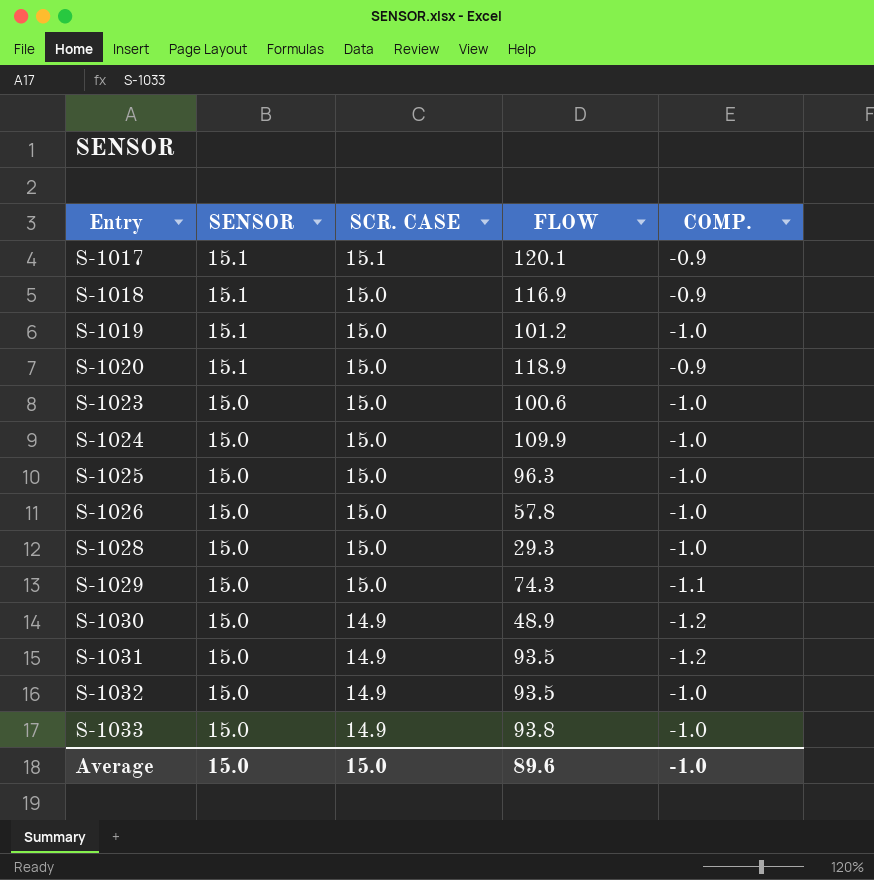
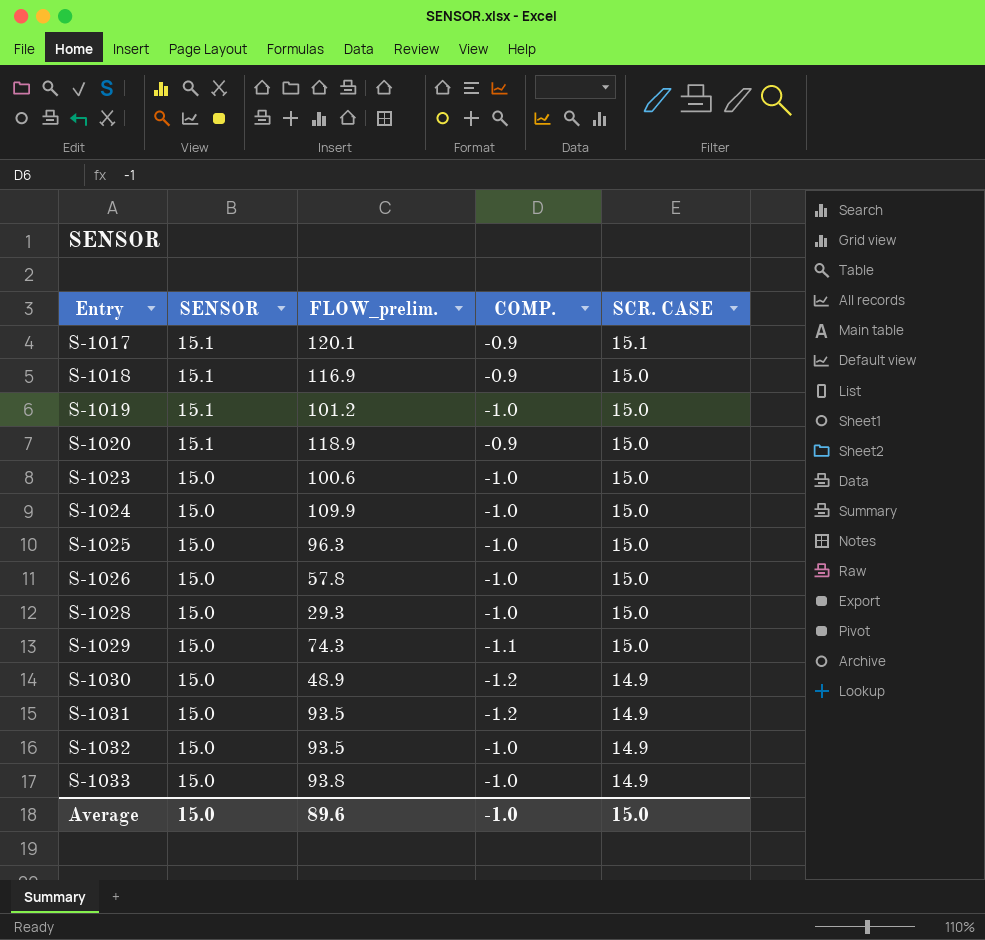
column name: FLOW -> FLOW_prelim.
column SCR. CASE | position: 3 -> 5

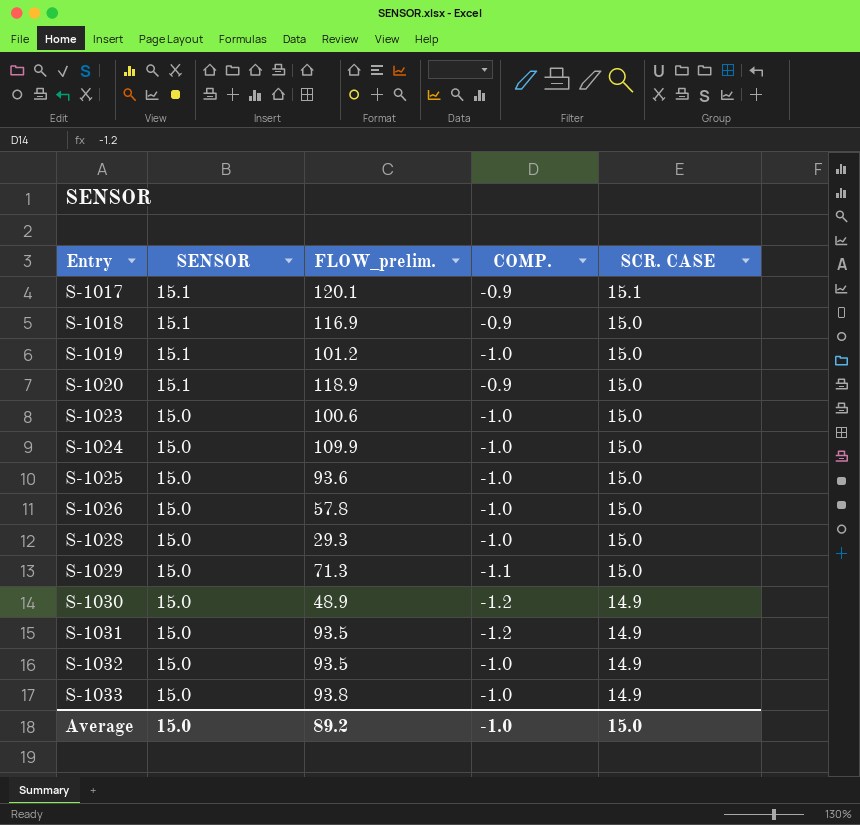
S-1025 | FLOW_prelim.: 96.3 -> 93.6
S-1029 | FLOW_prelim.: 74.3 -> 71.3
Average | FLOW_prelim.: 89.6 -> 89.2

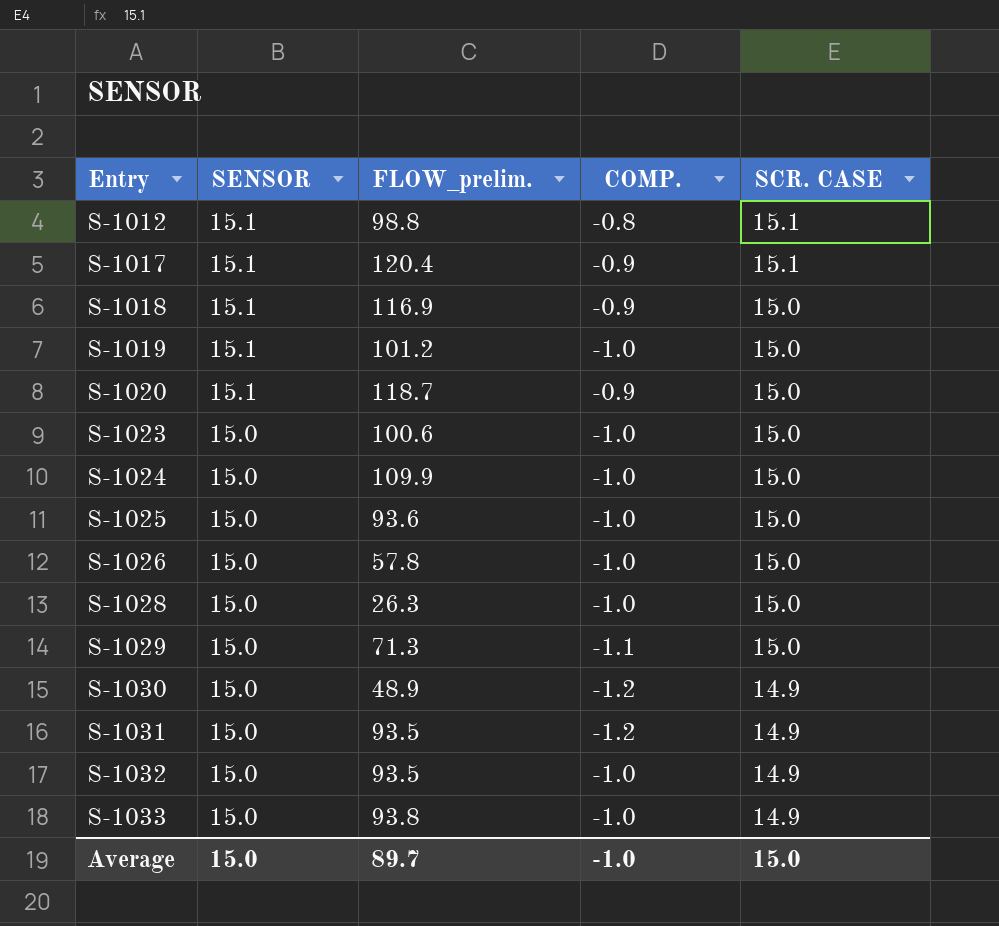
row S-1012: none -> 15.1 | 98.8 | -0.8 | 15.1
S-1017 | FLOW_prelim.: 120.1 -> 120.4
S-1020 | FLOW_prelim.: 118.9 -> 118.7
S-1028 | FLOW_prelim.: 29.3 -> 26.3
Average | FLOW_prelim.: 89.2 -> 89.7

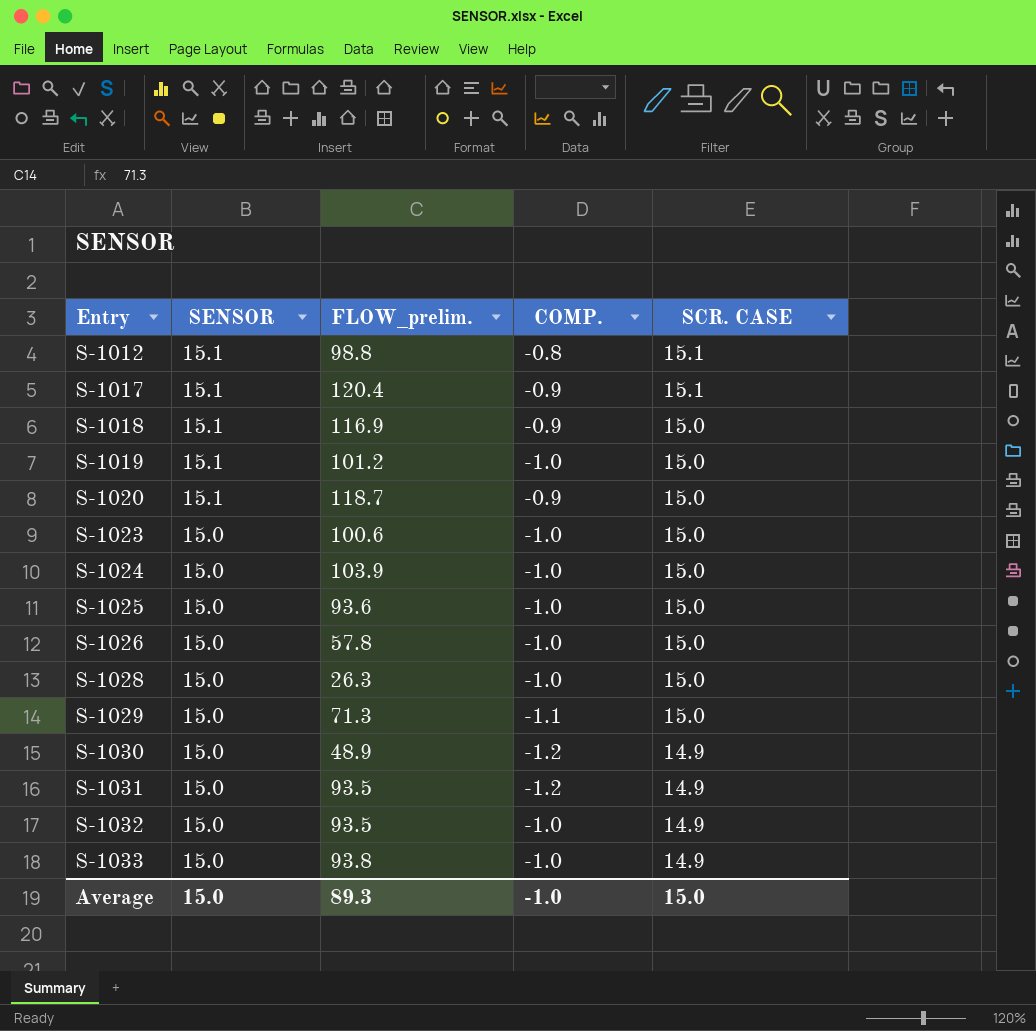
S-1024 | FLOW_prelim.: 109.9 -> 103.9
Average | FLOW_prelim.: 89.7 -> 89.3

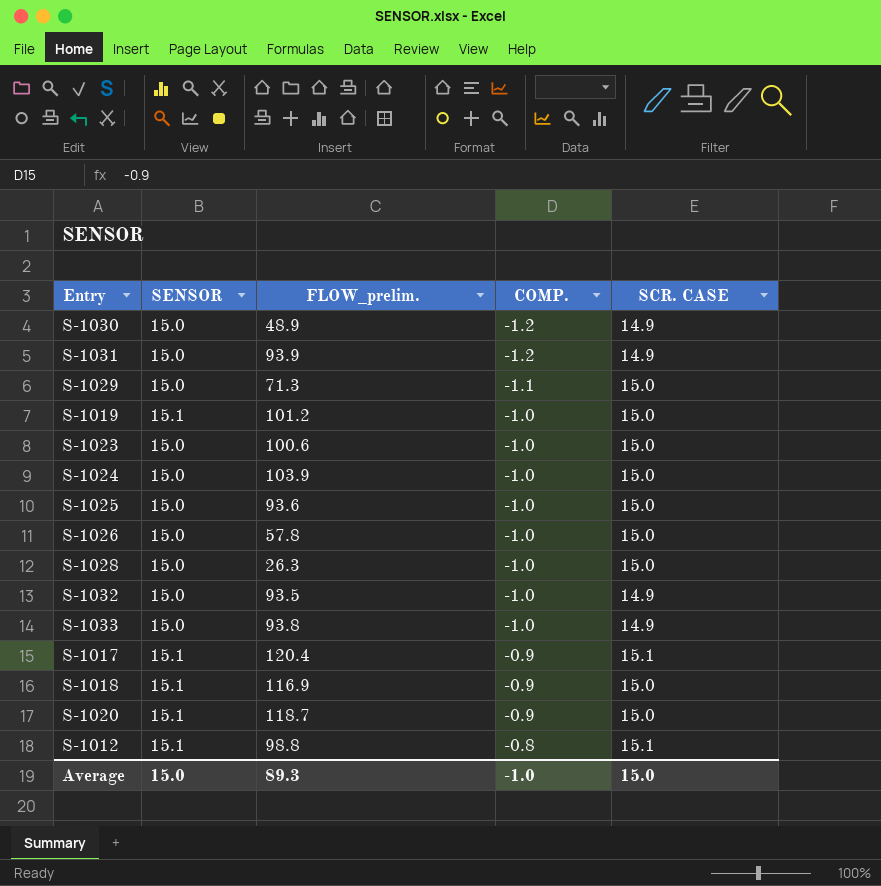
row order: Entry ascending -> COMP. ascending
S-1031 | FLOW_prelim.: 93.5 -> 93.9

